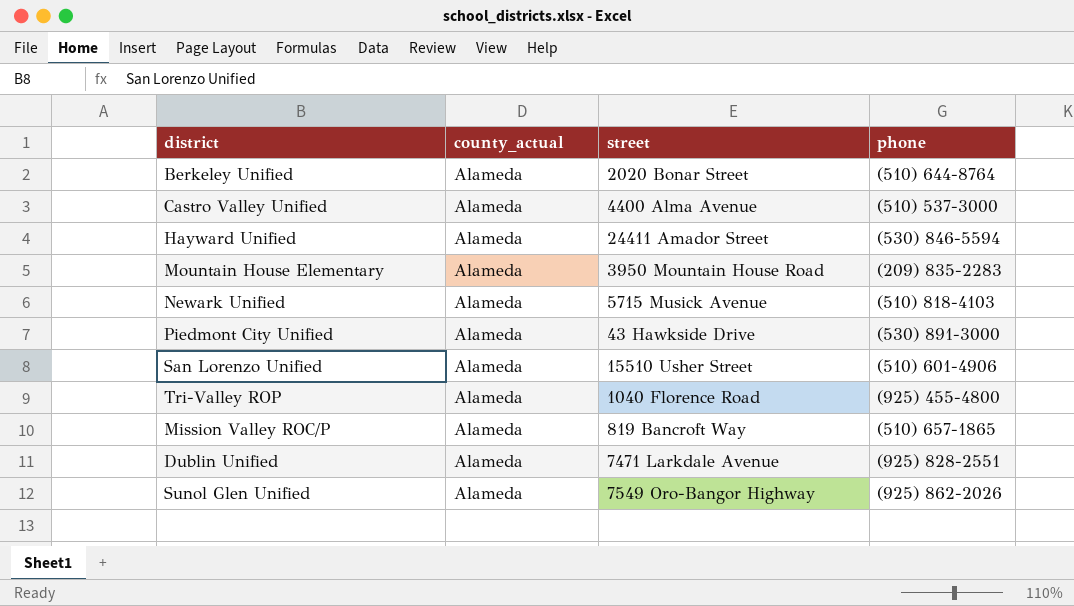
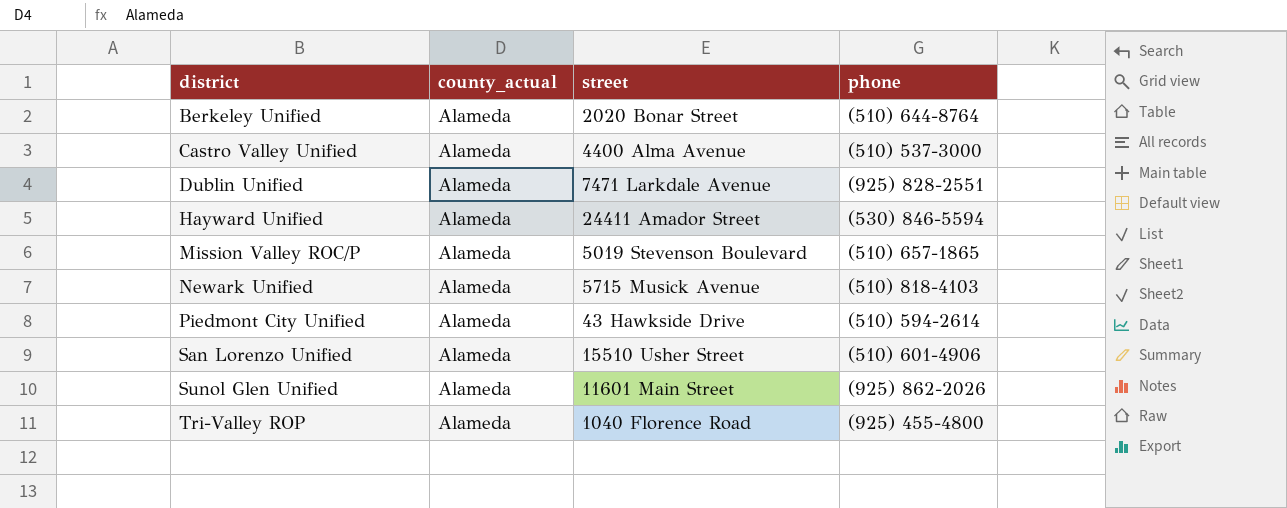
row order: none -> district ascending
row Mountain House Elementary: Alameda | 3950 Mountain House Road | (209) 835-2283 -> none
Mission Valley ROC/P | street: 819 Bancroft Way -> 5019 Stevenson Boulevard
Piedmont City Unified | phone: (530) 891-3000 -> (510) 594-2614
Sunol Glen Unified | street: 7549 Oro-Bangor Highway -> 11601 Main Street

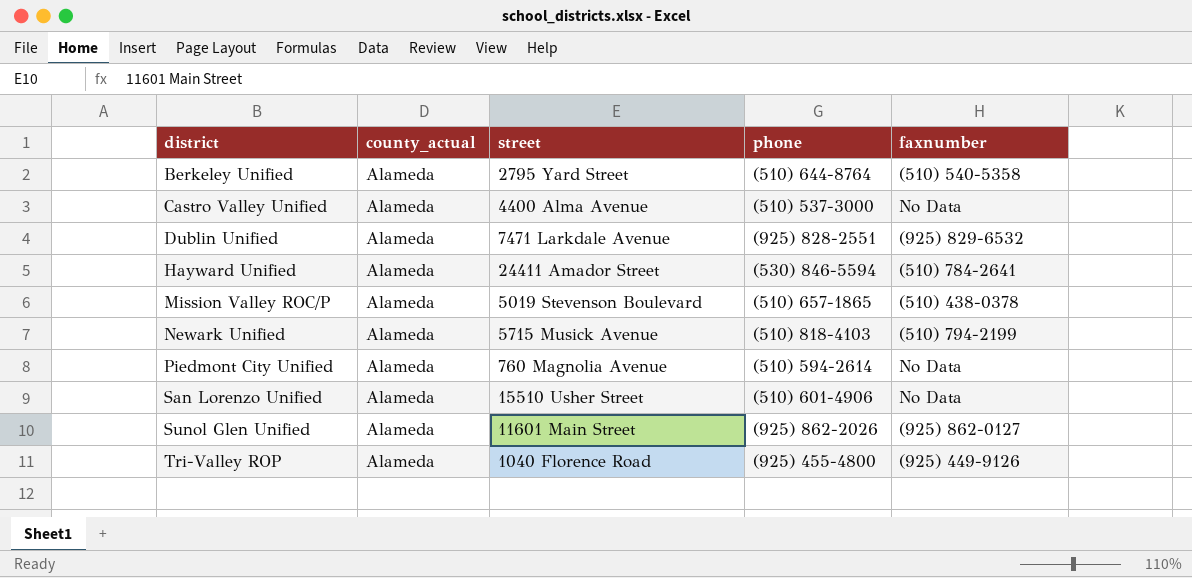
column faxnumber | position: none -> 5
Berkeley Unified | street: 2020 Bonar Street -> 2795 Yard Street
Piedmont City Unified | street: 43 Hawkside Drive -> 760 Magnolia Avenue

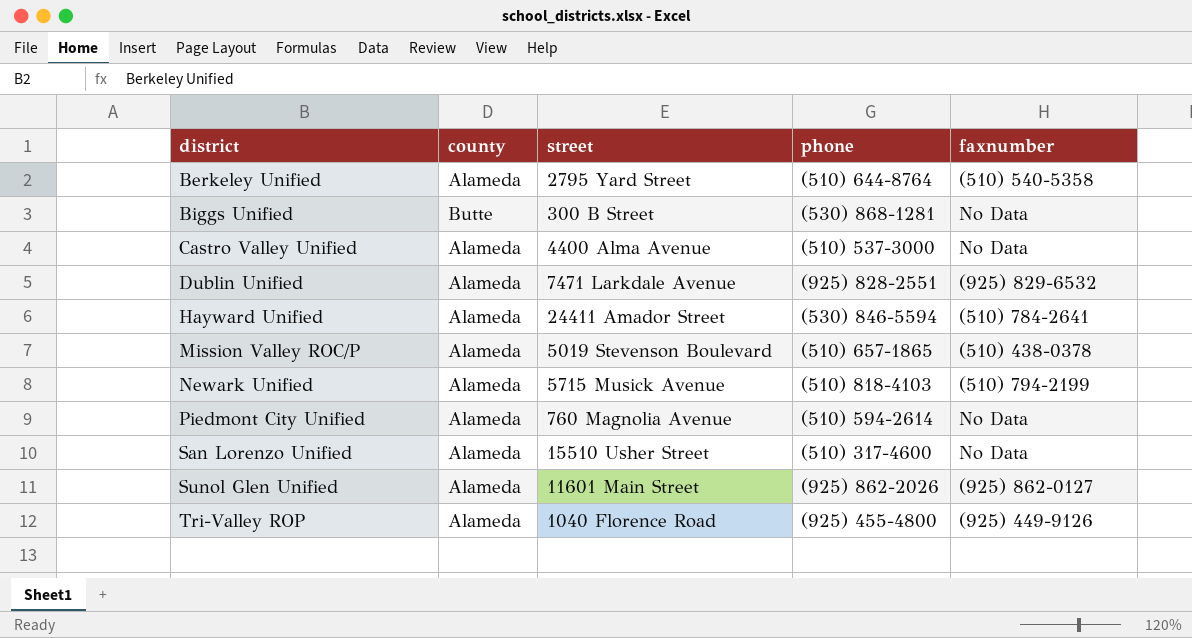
column name: county_actual -> county
row Biggs Unified: none -> Butte | 300 B Street | (530) 868-1281 | No Data
San Lorenzo Unified | phone: (510) 601-4906 -> (510) 317-4600

